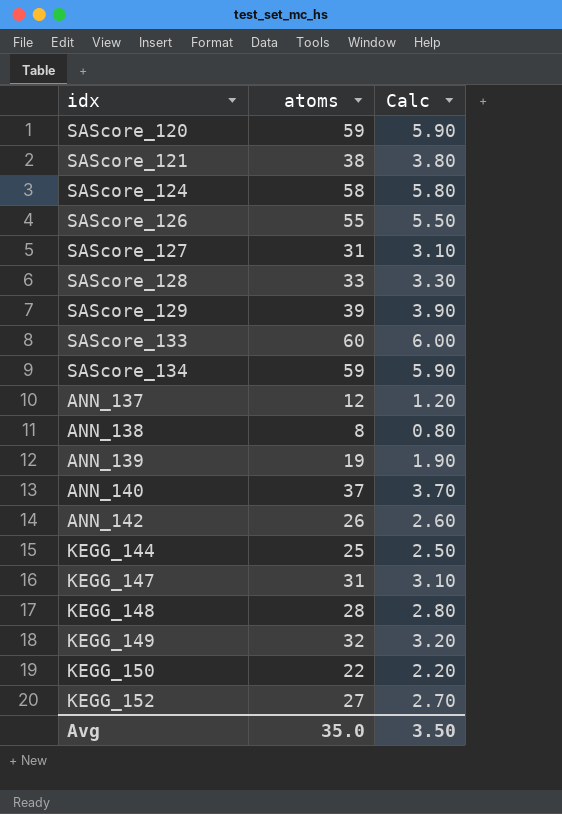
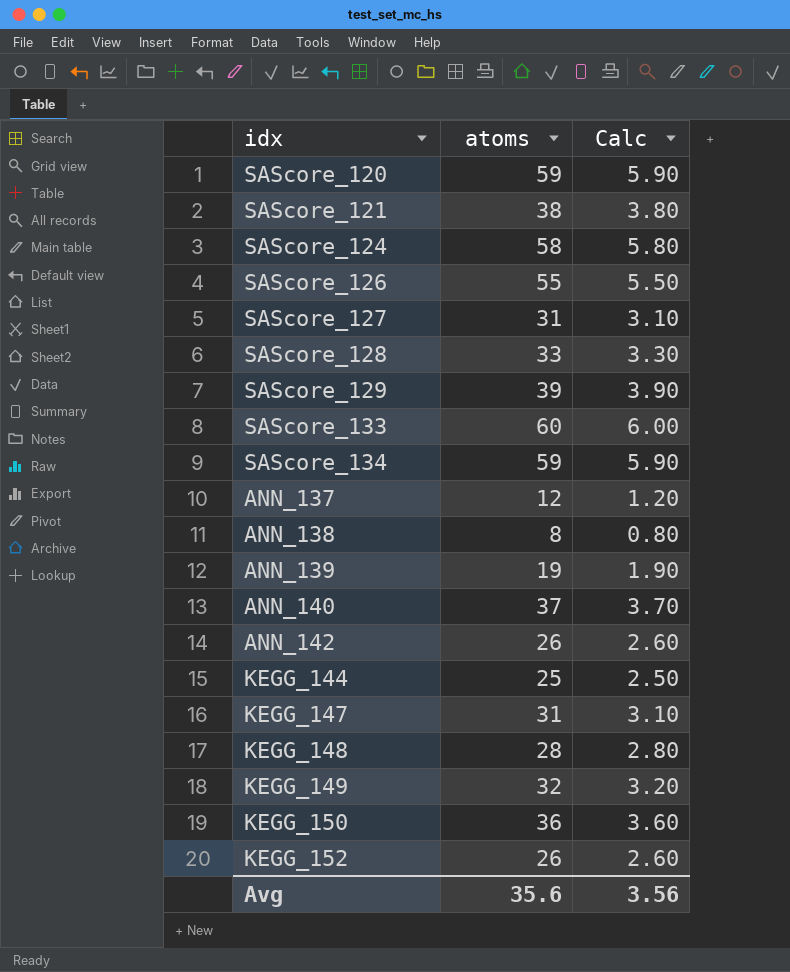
KEGG_150 | atoms: 22 -> 36
KEGG_150 | Calc: 2.20 -> 3.60
KEGG_152 | atoms: 27 -> 26
KEGG_152 | Calc: 2.70 -> 2.60
Avg | atoms: 35.0 -> 35.6
Avg | Calc: 3.50 -> 3.56

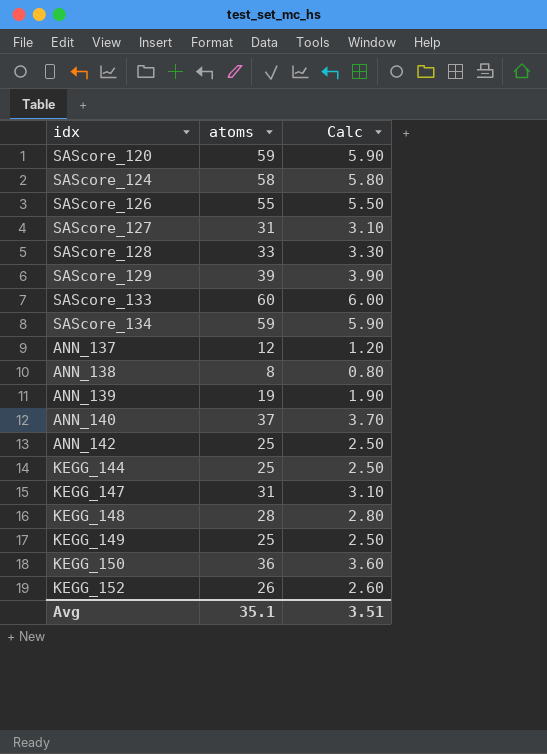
row SAScore_121: 38 | 3.80 -> none
ANN_142 | atoms: 26 -> 25
ANN_142 | Calc: 2.60 -> 2.50
KEGG_149 | atoms: 32 -> 25
KEGG_149 | Calc: 3.20 -> 2.50
Avg | atoms: 35.6 -> 35.1
Avg | Calc: 3.56 -> 3.51

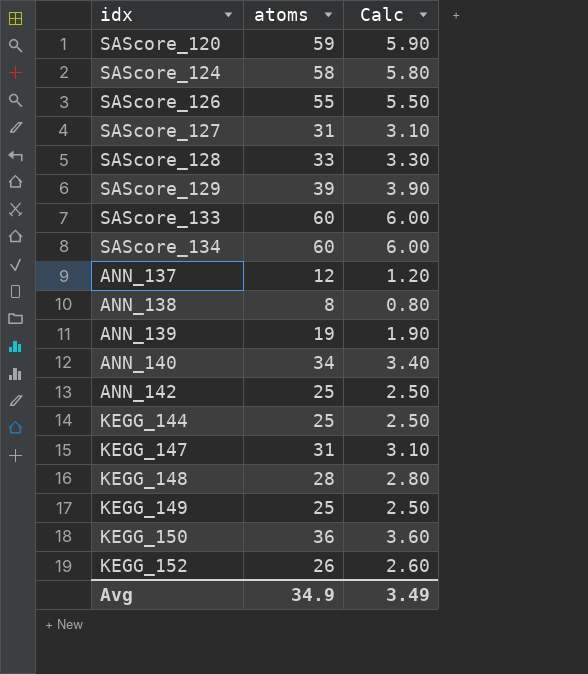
SAScore_134 | atoms: 59 -> 60
SAScore_134 | Calc: 5.90 -> 6.00
ANN_140 | atoms: 37 -> 34
ANN_140 | Calc: 3.70 -> 3.40
Avg | atoms: 35.1 -> 34.9
Avg | Calc: 3.51 -> 3.49

